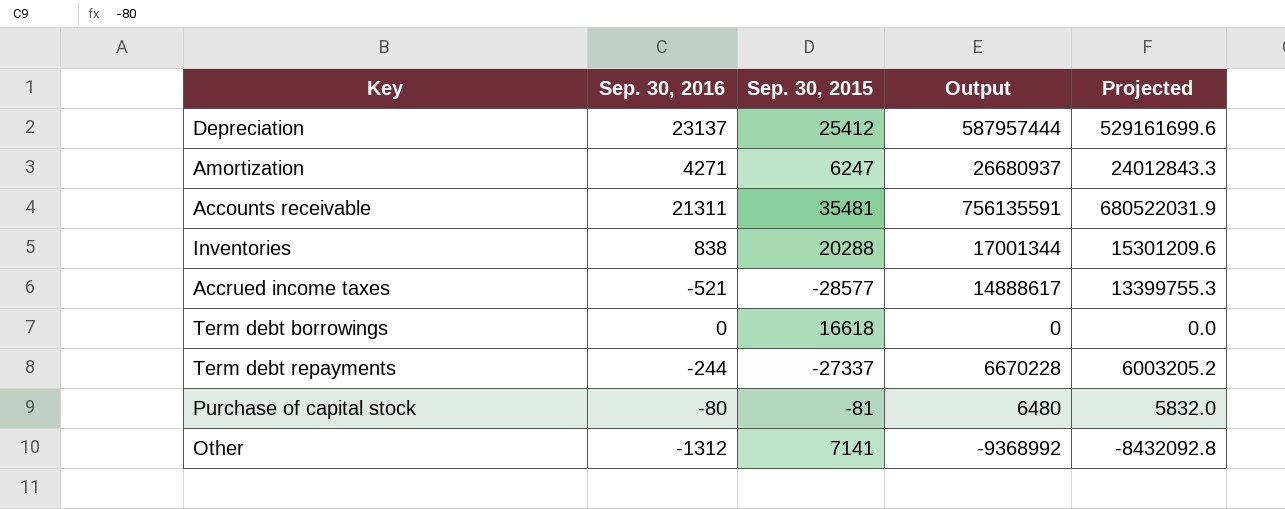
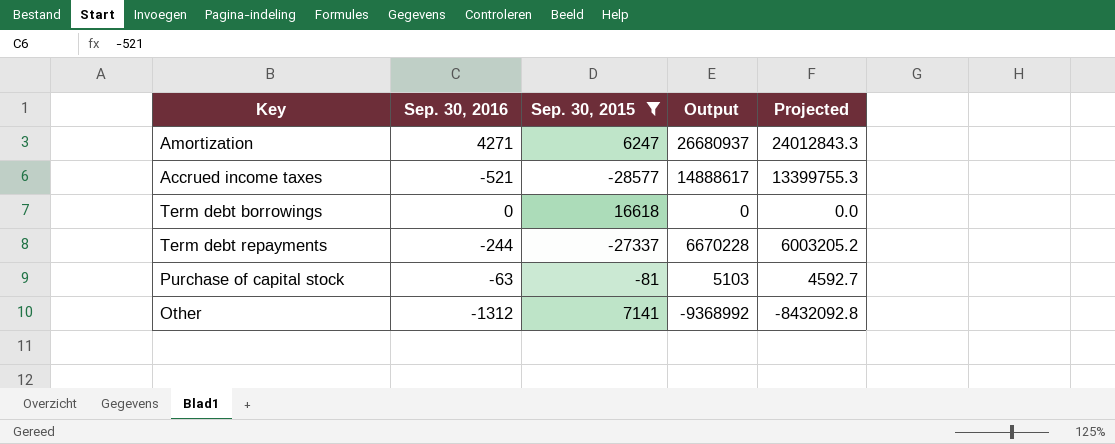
filter: none -> Sep. 30, 2015 <= 16618
Purchase of capital stock | Sep. 30, 2016: -80 -> -63
Purchase of capital stock | Output: 6480 -> 5103
Purchase of capital stock | Projected: 5832.0 -> 4592.7

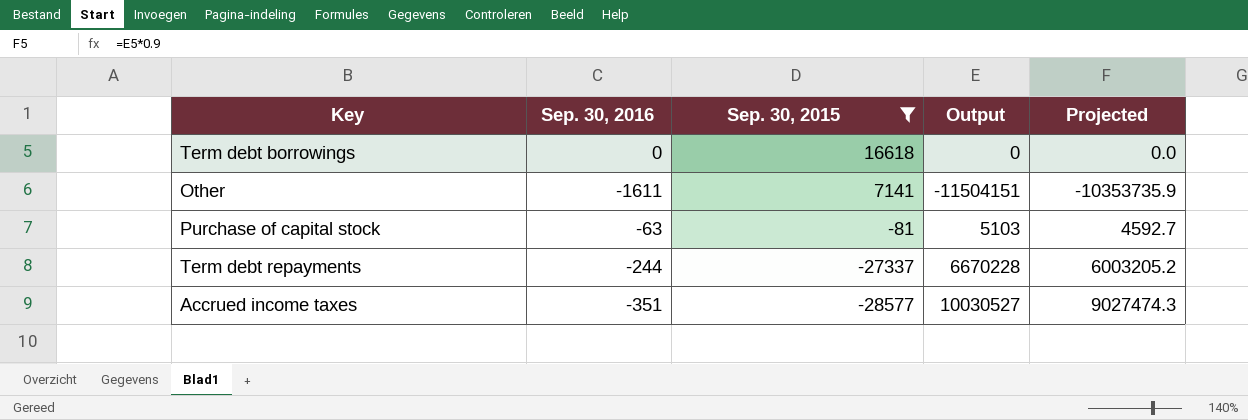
row order: none -> Sep. 30, 2015 descending
row Amortization: 4271 | 6247 | 26680937 | 24012843.3 -> none
Other | Sep. 30, 2016: -1312 -> -1611
Other | Output: -9368992 -> -11504151
Other | Projected: -8432092.8 -> -10353735.9
Accrued income taxes | Sep. 30, 2016: -521 -> -351
Accrued income taxes | Output: 14888617 -> 10030527
Accrued income taxes | Projected: 13399755.3 -> 9027474.3

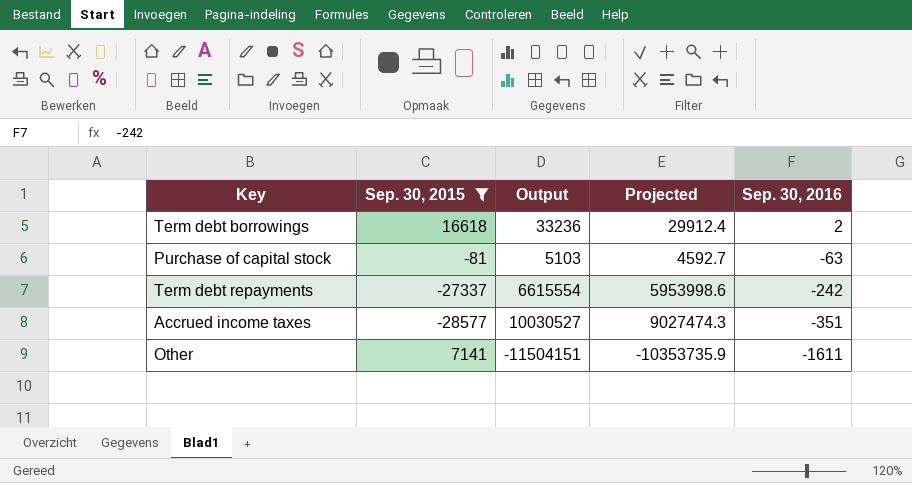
row order: Sep. 30, 2015 descending -> Sep. 30, 2016 descending
column Sep. 30, 2016 | position: 2 -> 5
Term debt borrowings | Output: 0 -> 33236
Term debt borrowings | Projected: 0.0 -> 29912.4
Term debt borrowings | Sep. 30, 2016: 0 -> 2
Term debt repayments | Output: 6670228 -> 6615554
Term debt repayments | Projected: 6003205.2 -> 5953998.6
Term debt repayments | Sep. 30, 2016: -244 -> -242

